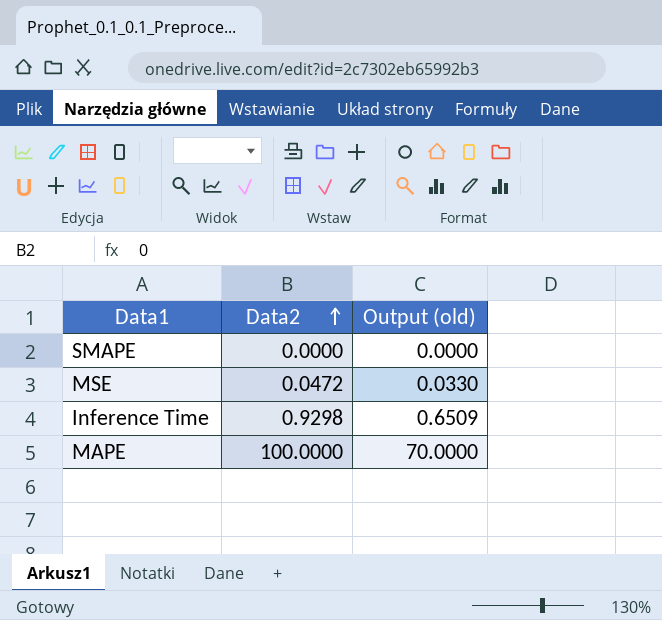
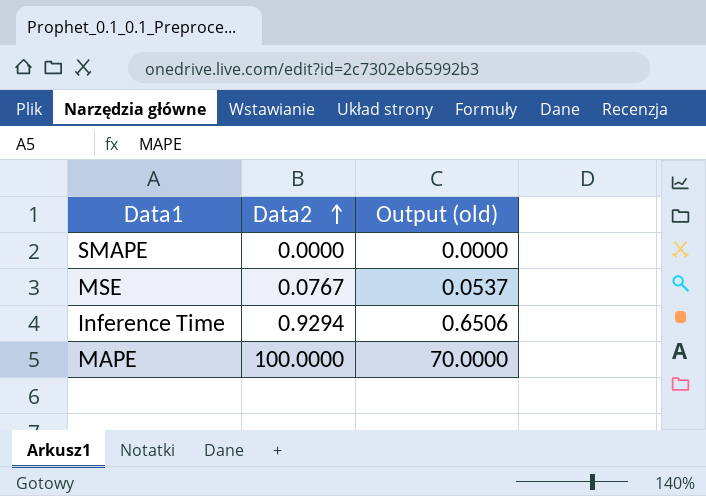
MSE | Data2: 0.0472 -> 0.0767
MSE | Output (old): 0.0330 -> 0.0537
Inference Time | Data2: 0.9298 -> 0.9294
Inference Time | Output (old): 0.6509 -> 0.6506

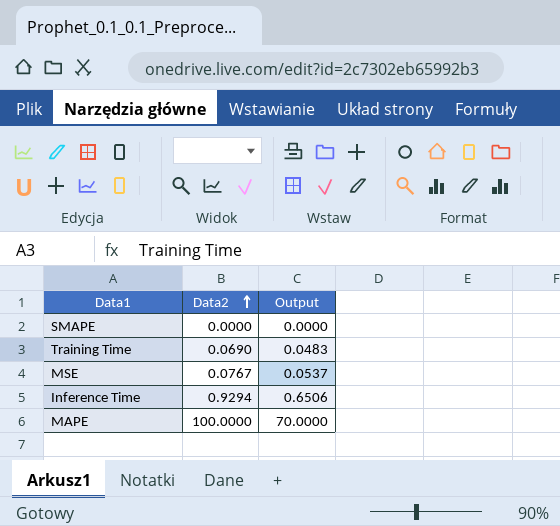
column name: Output (old) -> Output
row Training Time: none -> 0.0690 | 0.0483

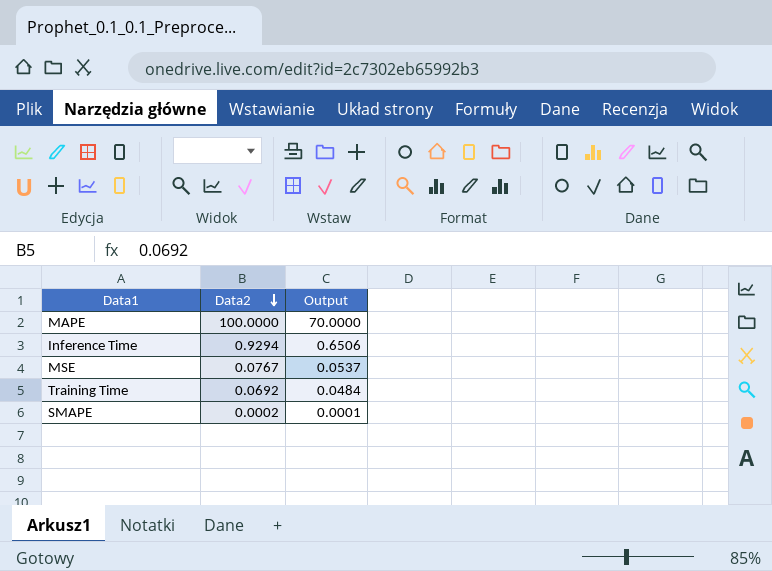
row order: Data2 ascending -> Data2 descending
Training Time | Data2: 0.0690 -> 0.0692
Training Time | Output: 0.0483 -> 0.0484
SMAPE | Data2: 0.0000 -> 0.0002
SMAPE | Output: 0.0000 -> 0.0001

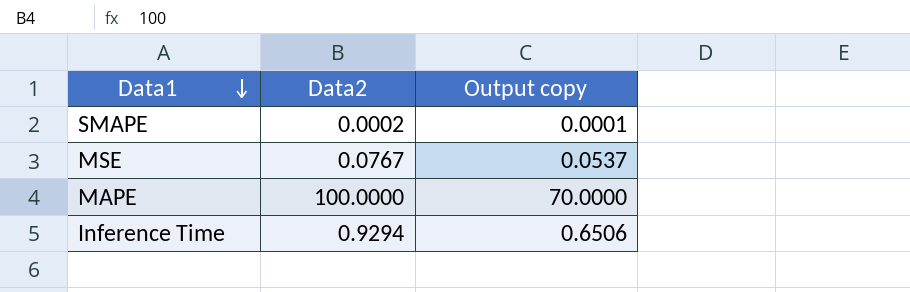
row order: Data2 descending -> Data1 descending
column name: Output -> Output copy
row Training Time: 0.0692 | 0.0484 -> none

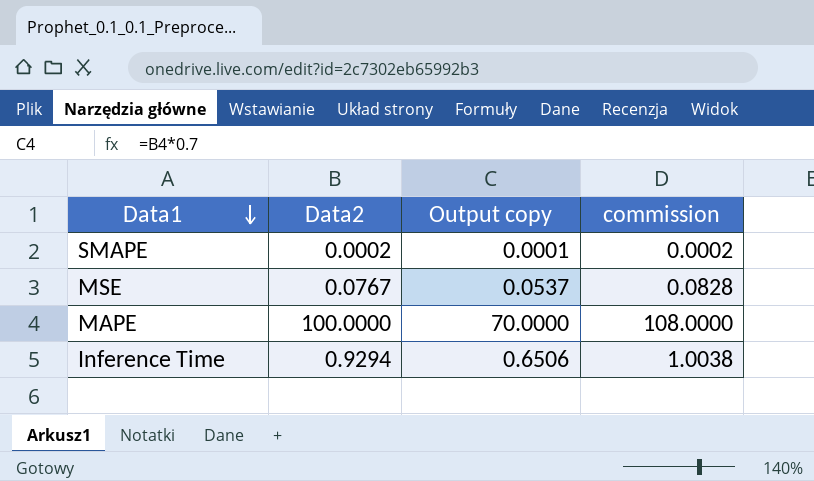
column commission | formula: none -> [Data2] * 1.08

